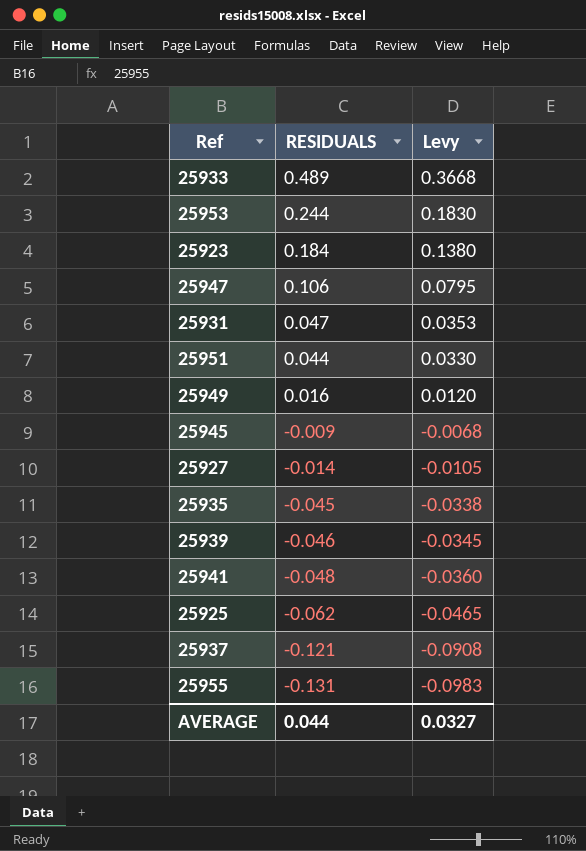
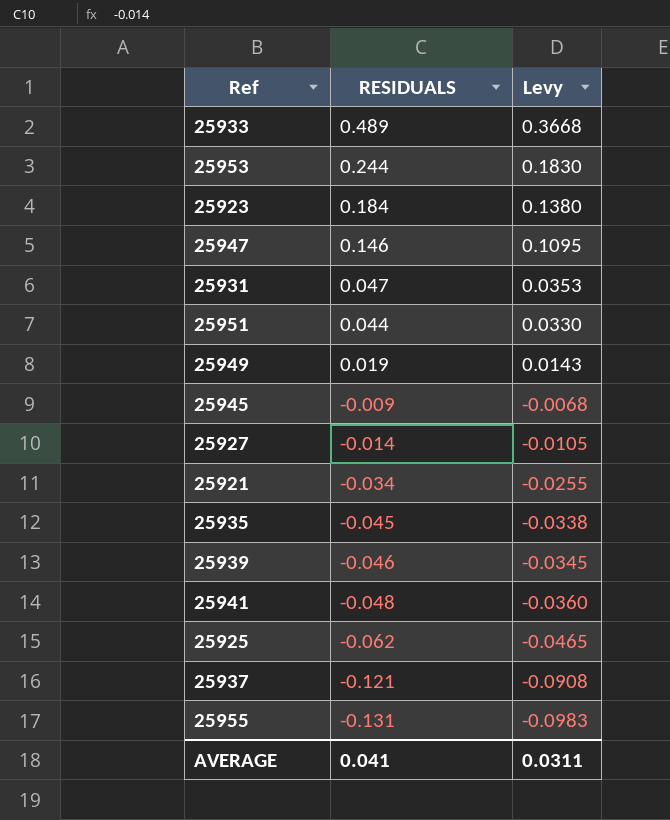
25947 | RESIDUALS: 0.106 -> 0.146
25947 | Levy: 0.0795 -> 0.1095
25949 | RESIDUALS: 0.016 -> 0.019
25949 | Levy: 0.0120 -> 0.0143
row 25921: none -> -0.034 | -0.0255
AVERAGE | RESIDUALS: 0.044 -> 0.041
AVERAGE | Levy: 0.0327 -> 0.0311

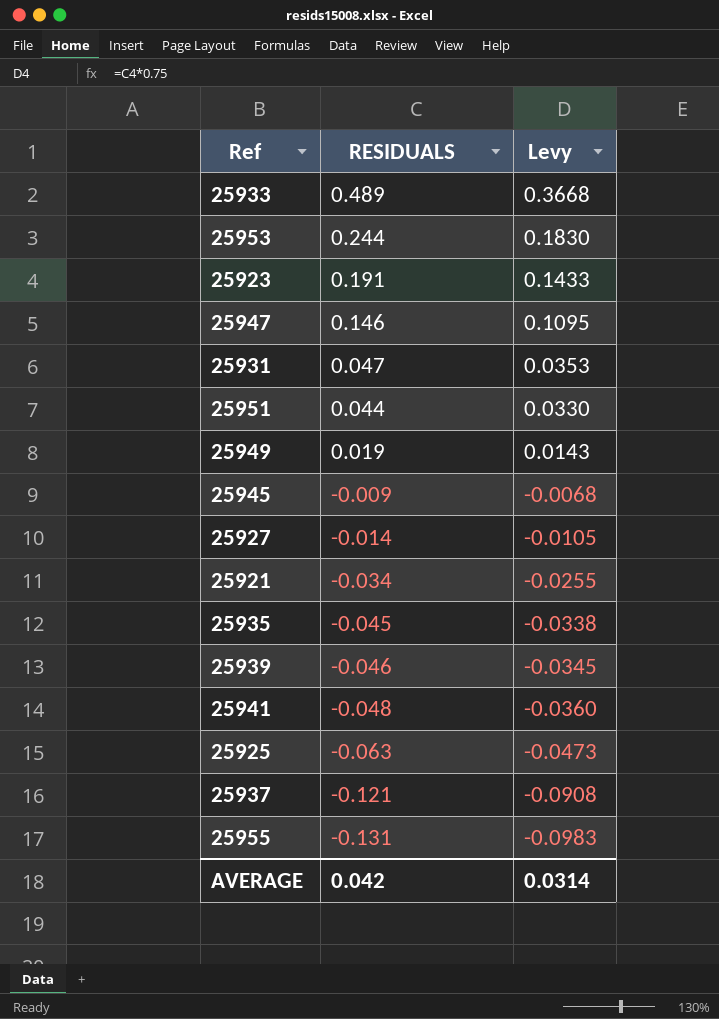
25923 | RESIDUALS: 0.184 -> 0.191
25923 | Levy: 0.1380 -> 0.1433
25925 | RESIDUALS: -0.062 -> -0.063
25925 | Levy: -0.0465 -> -0.0473
AVERAGE | RESIDUALS: 0.041 -> 0.042
AVERAGE | Levy: 0.0311 -> 0.0314

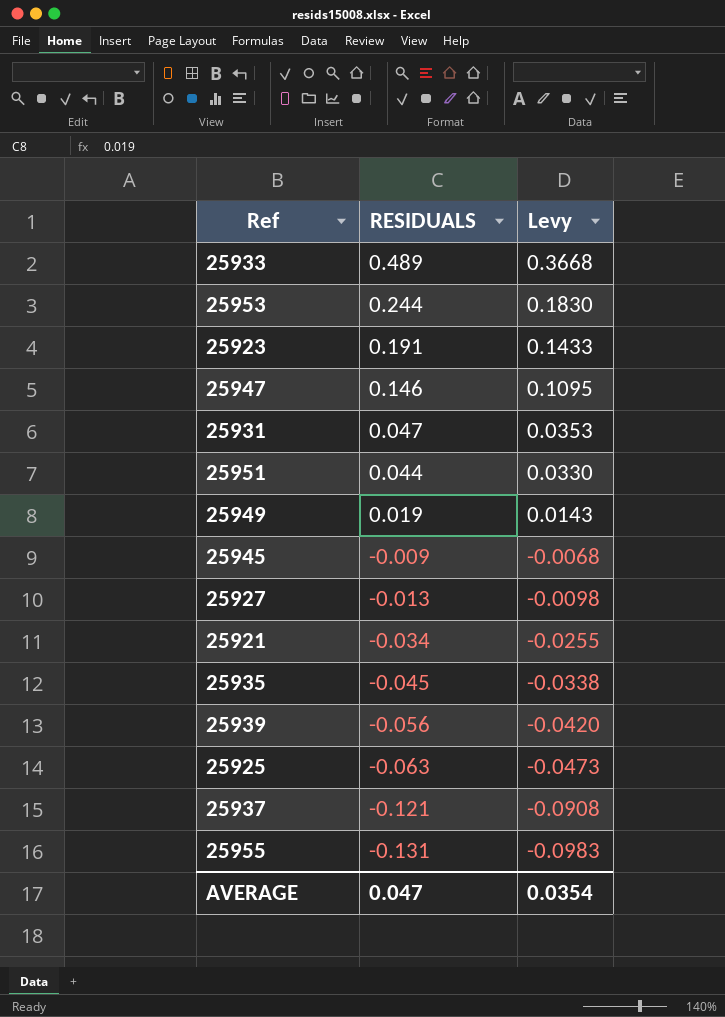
row 25941: -0.048 | -0.0360 -> none
25927 | RESIDUALS: -0.014 -> -0.013
25927 | Levy: -0.0105 -> -0.0098
25939 | RESIDUALS: -0.046 -> -0.056
25939 | Levy: -0.0345 -> -0.0420
AVERAGE | RESIDUALS: 0.042 -> 0.047
AVERAGE | Levy: 0.0314 -> 0.0354

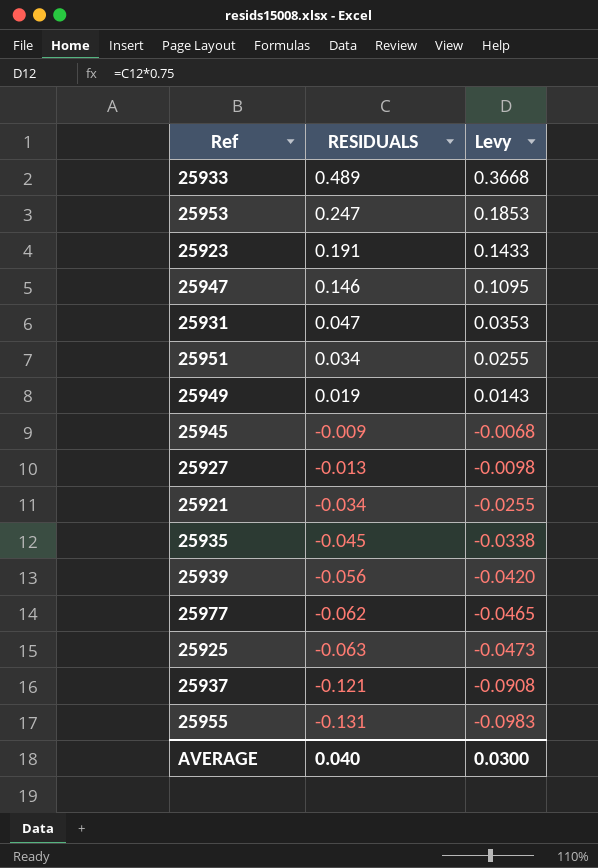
25953 | RESIDUALS: 0.244 -> 0.247
25953 | Levy: 0.1830 -> 0.1853
25951 | RESIDUALS: 0.044 -> 0.034
25951 | Levy: 0.0330 -> 0.0255
row 25977: none -> -0.062 | -0.0465
AVERAGE | RESIDUALS: 0.047 -> 0.040
AVERAGE | Levy: 0.0354 -> 0.0300

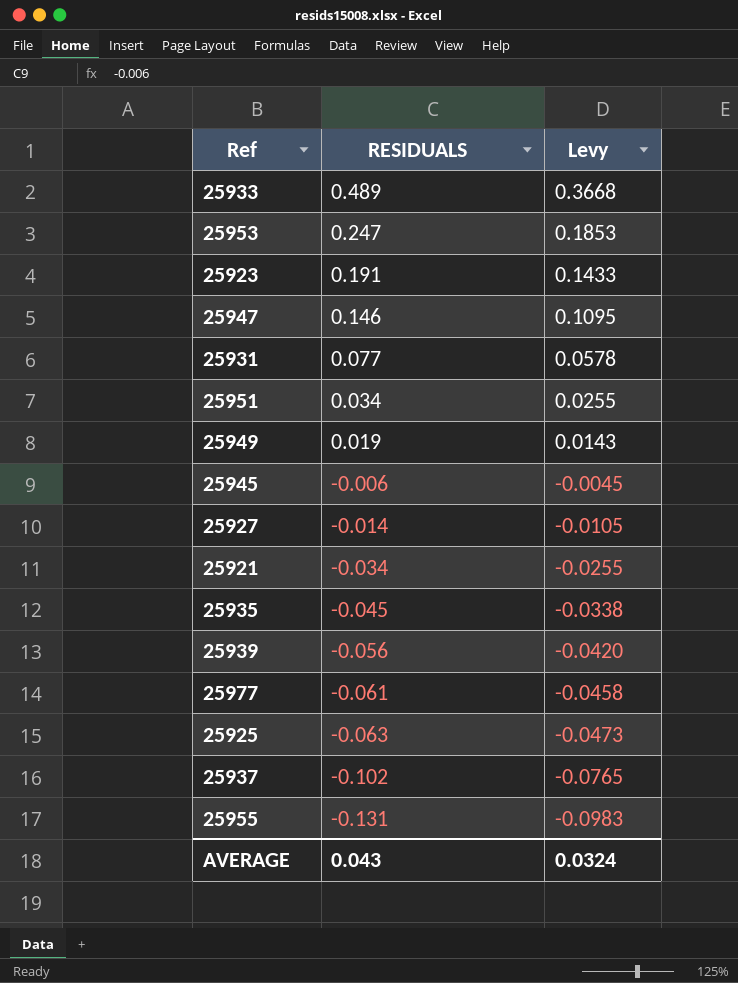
25931 | RESIDUALS: 0.047 -> 0.077
25931 | Levy: 0.0353 -> 0.0578
25945 | RESIDUALS: -0.009 -> -0.006
25945 | Levy: -0.0068 -> -0.0045
25927 | RESIDUALS: -0.013 -> -0.014
25927 | Levy: -0.0098 -> -0.0105
25977 | RESIDUALS: -0.062 -> -0.061
25977 | Levy: -0.0465 -> -0.0458
25937 | RESIDUALS: -0.121 -> -0.102
25937 | Levy: -0.0908 -> -0.0765
AVERAGE | RESIDUALS: 0.040 -> 0.043
AVERAGE | Levy: 0.0300 -> 0.0324

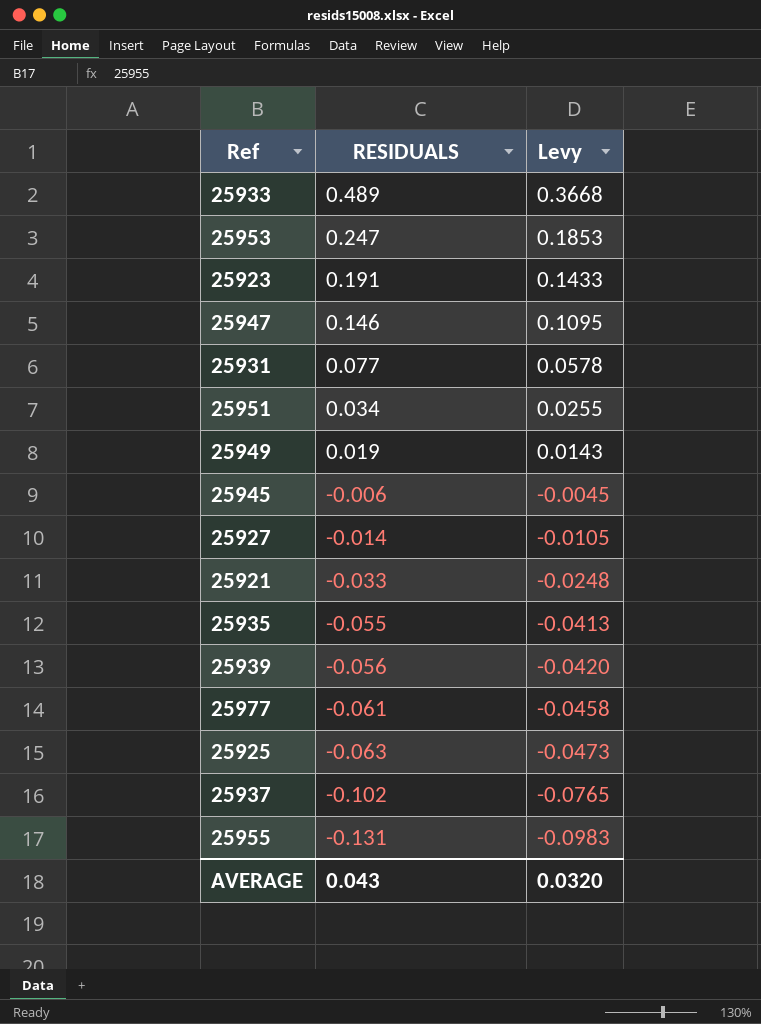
25921 | RESIDUALS: -0.034 -> -0.033
25921 | Levy: -0.0255 -> -0.0248
25935 | RESIDUALS: -0.045 -> -0.055
25935 | Levy: -0.0338 -> -0.0413
AVERAGE | Levy: 0.0324 -> 0.0320

